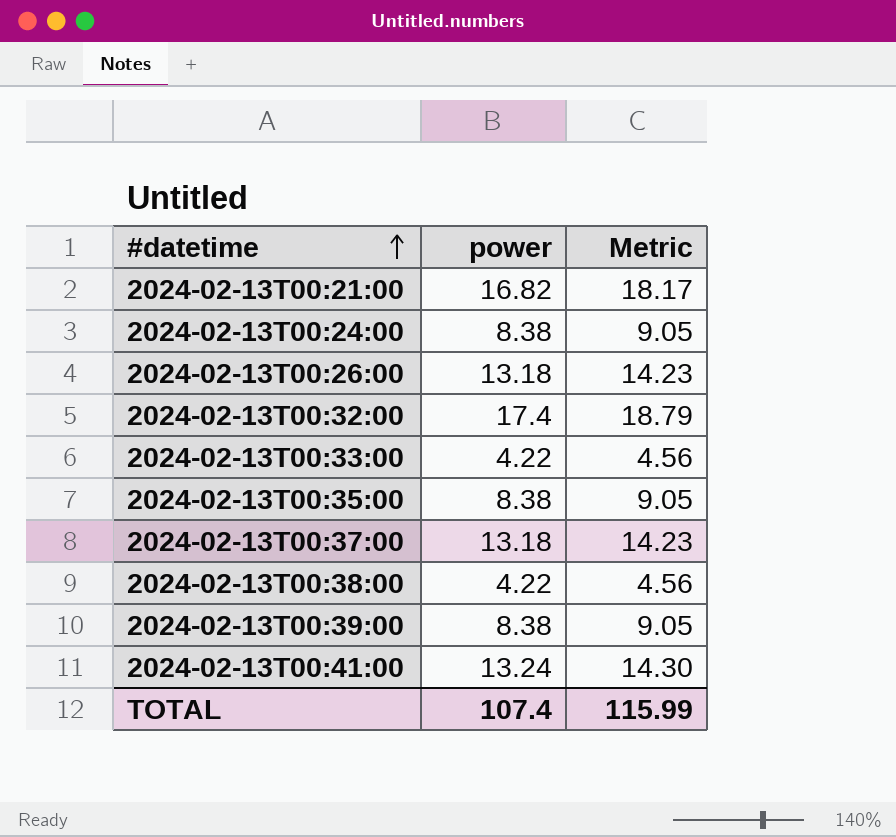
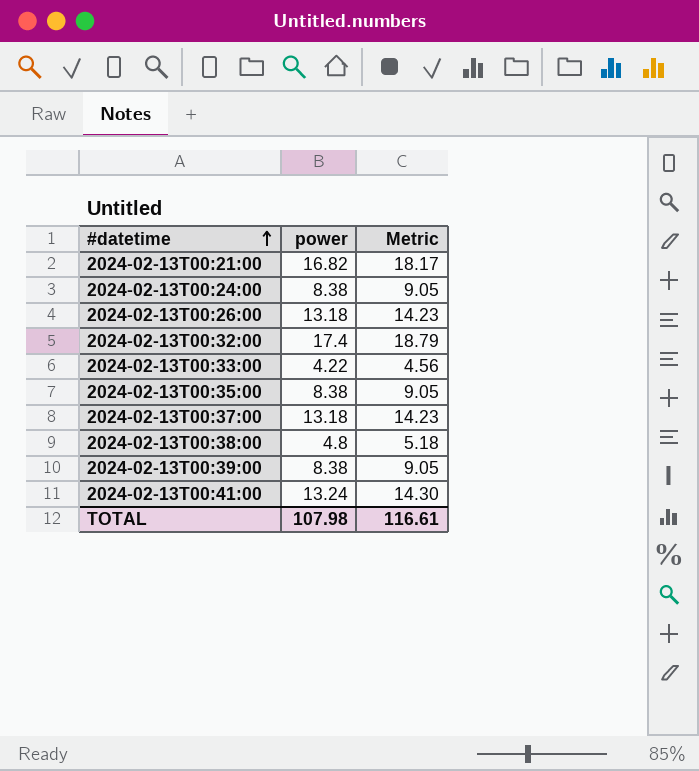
2024-02-13T00:38:00 | power: 4.22 -> 4.8
2024-02-13T00:38:00 | Metric: 4.56 -> 5.18
TOTAL | power: 107.4 -> 107.98
TOTAL | Metric: 115.99 -> 116.61

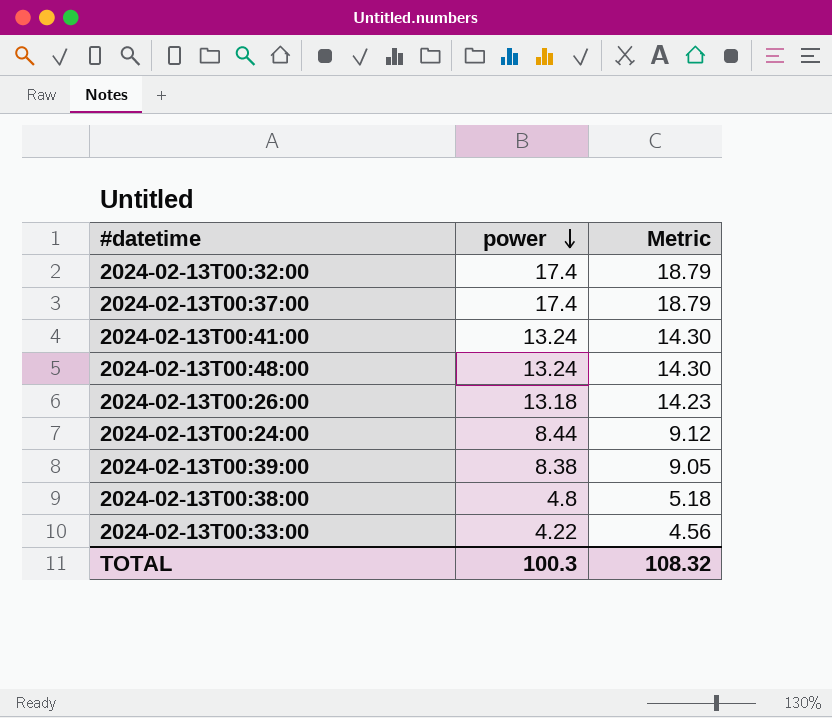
row order: #datetime ascending -> power descending
row 2024-02-13T00:21:00: 16.82 | 18.17 -> none
row 2024-02-13T00:35:00: 8.38 | 9.05 -> none
2024-02-13T00:37:00 | power: 13.18 -> 17.4
2024-02-13T00:37:00 | Metric: 14.23 -> 18.79
row 2024-02-13T00:48:00: none -> 13.24 | 14.30
2024-02-13T00:24:00 | power: 8.38 -> 8.44
2024-02-13T00:24:00 | Metric: 9.05 -> 9.12
TOTAL | power: 107.98 -> 100.3
TOTAL | Metric: 116.61 -> 108.32

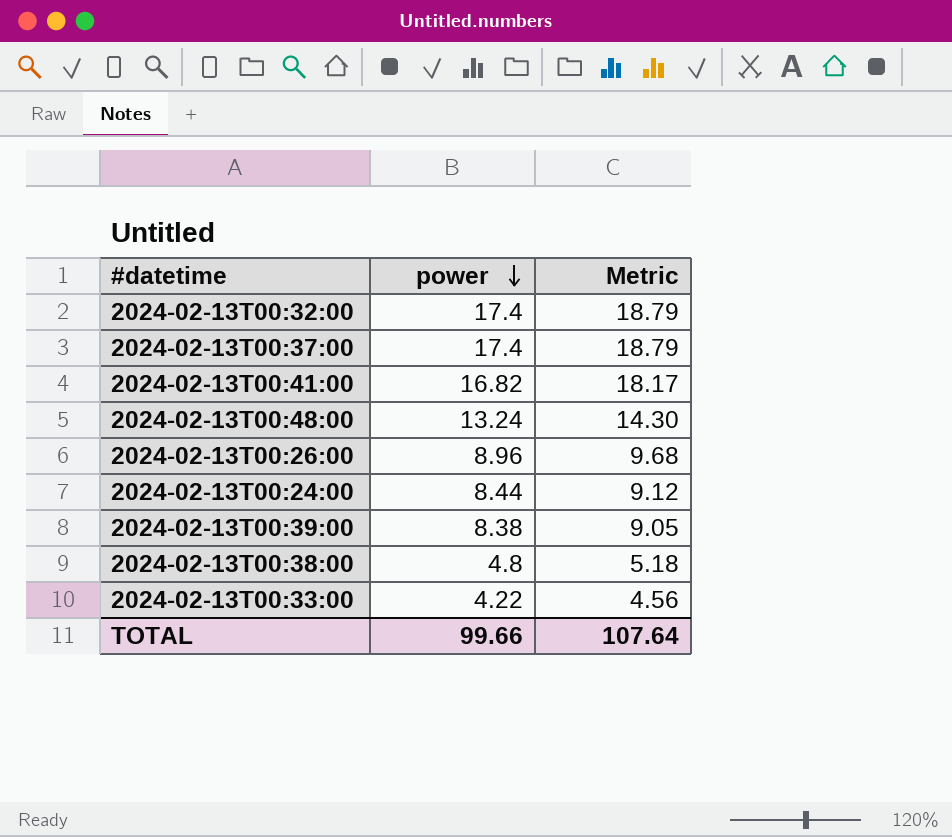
2024-02-13T00:41:00 | power: 13.24 -> 16.82
2024-02-13T00:41:00 | Metric: 14.30 -> 18.17
2024-02-13T00:26:00 | power: 13.18 -> 8.96
2024-02-13T00:26:00 | Metric: 14.23 -> 9.68
TOTAL | power: 100.3 -> 99.66
TOTAL | Metric: 108.32 -> 107.64

